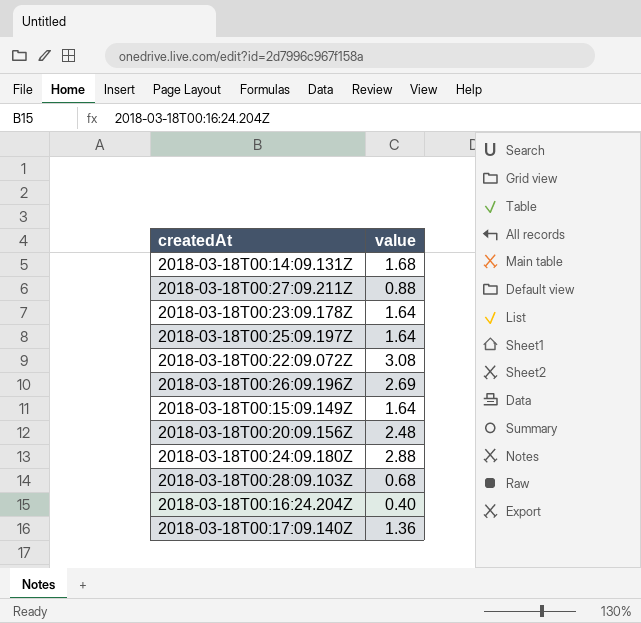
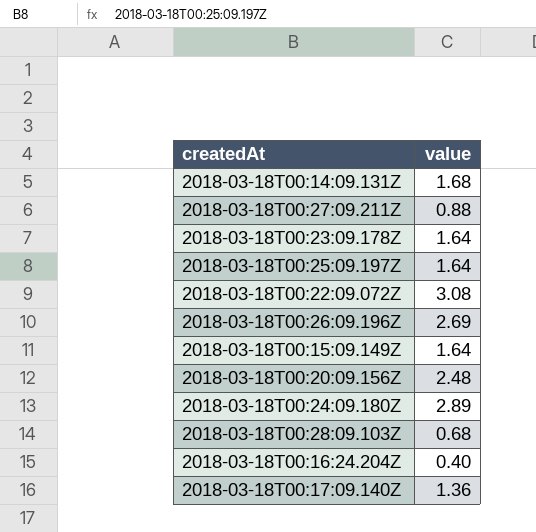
2018-03-18T00:24:09.180Z | value: 2.88 -> 2.89

